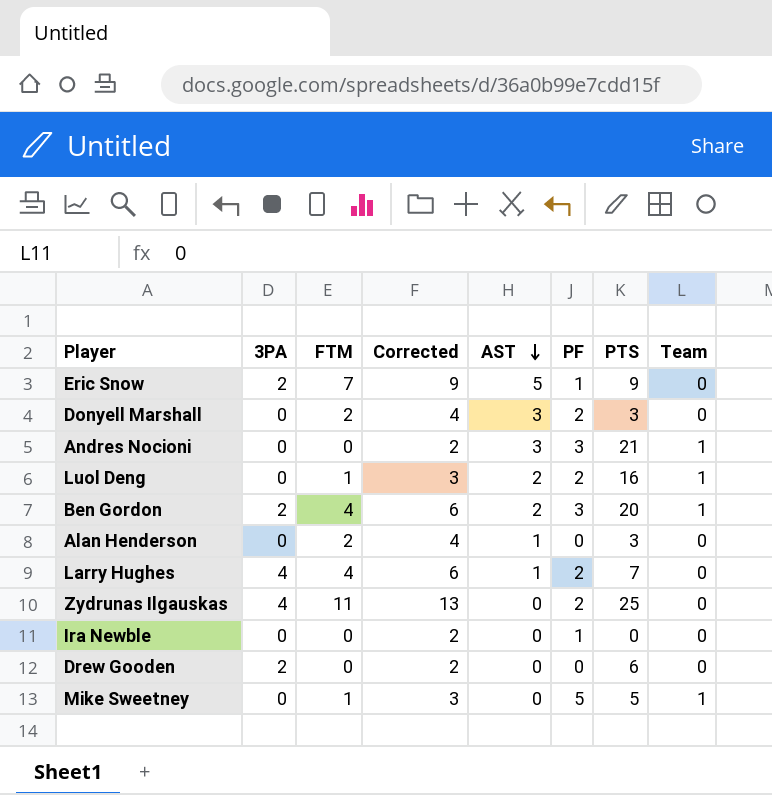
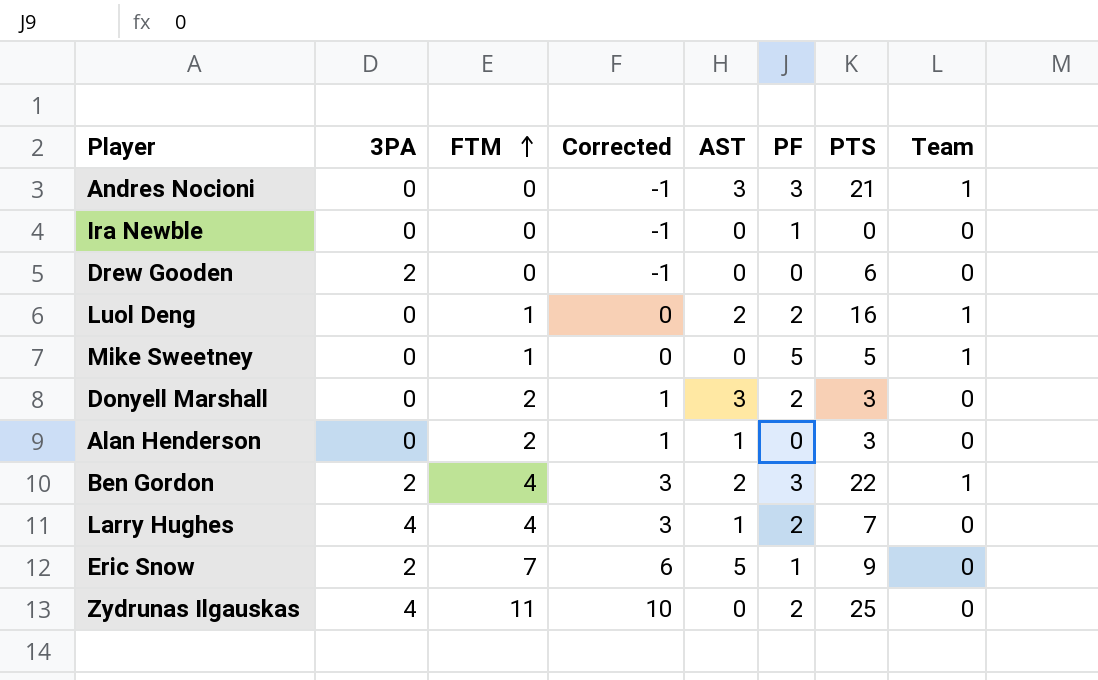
row order: AST descending -> FTM ascending
column Corrected | formula: [FTM] + 2 -> [FTM] - 1
Ben Gordon | PTS: 20 -> 22

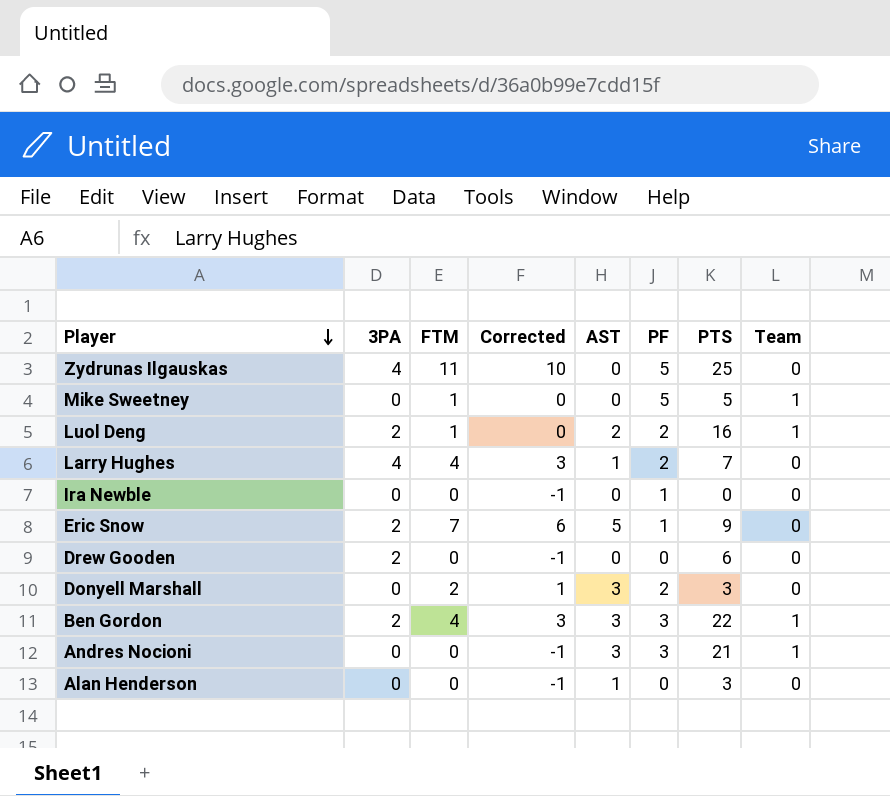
row order: FTM ascending -> Player descending
Zydrunas Ilgauskas | PF: 2 -> 5
Luol Deng | 3PA: 0 -> 2
Ben Gordon | AST: 2 -> 3
Alan Henderson | FTM: 2 -> 0
Alan Henderson | Corrected: 1 -> -1

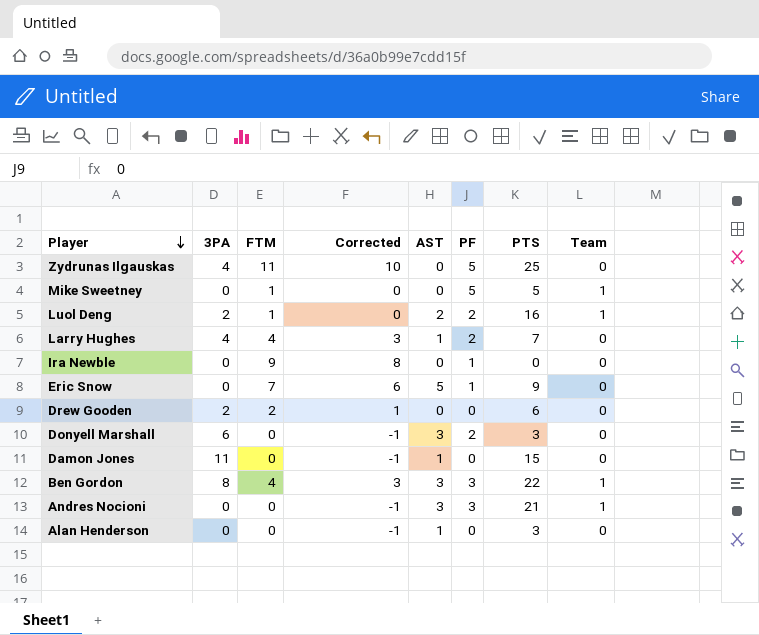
Ira Newble | FTM: 0 -> 9
Ira Newble | Corrected: -1 -> 8
Eric Snow | 3PA: 2 -> 0
Drew Gooden | FTM: 0 -> 2
Drew Gooden | Corrected: -1 -> 1
Donyell Marshall | 3PA: 0 -> 6
Donyell Marshall | FTM: 2 -> 0
Donyell Marshall | Corrected: 1 -> -1
row Damon Jones: none -> 11 | 0 | -1 | 1 | 0 | 15 | 0
Ben Gordon | 3PA: 2 -> 8

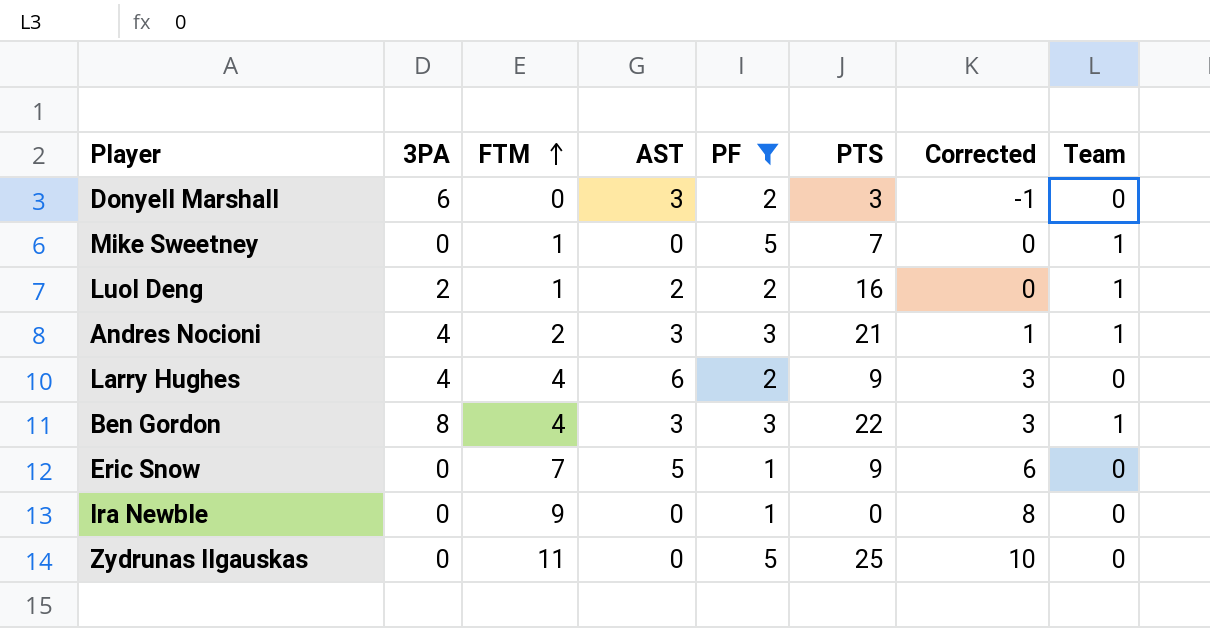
filter: none -> PF != 0
row order: Player descending -> FTM ascending
column Corrected | position: 4 -> 7
Mike Sweetney | PTS: 5 -> 7
Andres Nocioni | 3PA: 0 -> 4
Andres Nocioni | FTM: 0 -> 2
Andres Nocioni | Corrected: -1 -> 1
Larry Hughes | AST: 1 -> 6
Larry Hughes | PTS: 7 -> 9
Zydrunas Ilgauskas | 3PA: 4 -> 0

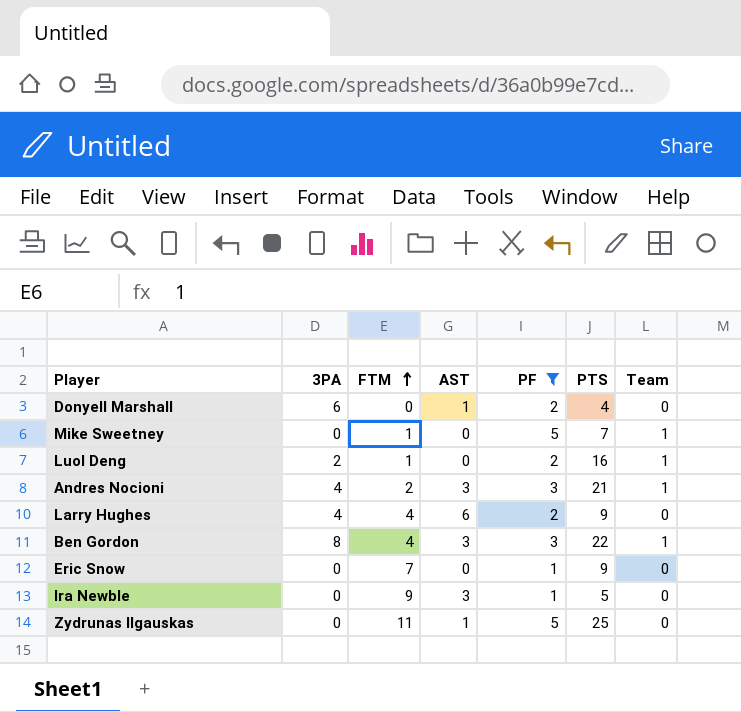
column Corrected | formula: [FTM] - 1 -> none
Donyell Marshall | AST: 3 -> 1
Donyell Marshall | PTS: 3 -> 4
Luol Deng | AST: 2 -> 0
Eric Snow | AST: 5 -> 0
Ira Newble | AST: 0 -> 3
Ira Newble | PTS: 0 -> 5
Zydrunas Ilgauskas | AST: 0 -> 1

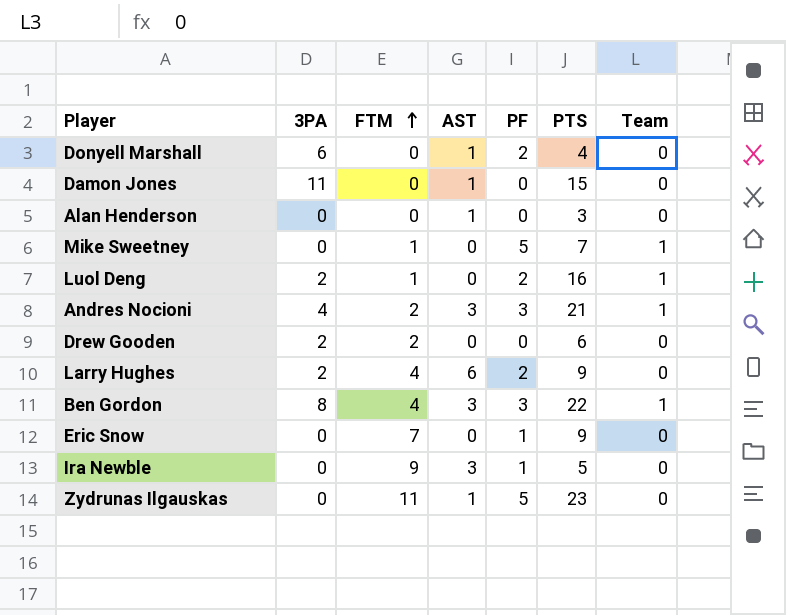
filter: PF != 0 -> none
Larry Hughes | 3PA: 4 -> 2
Zydrunas Ilgauskas | PTS: 25 -> 23

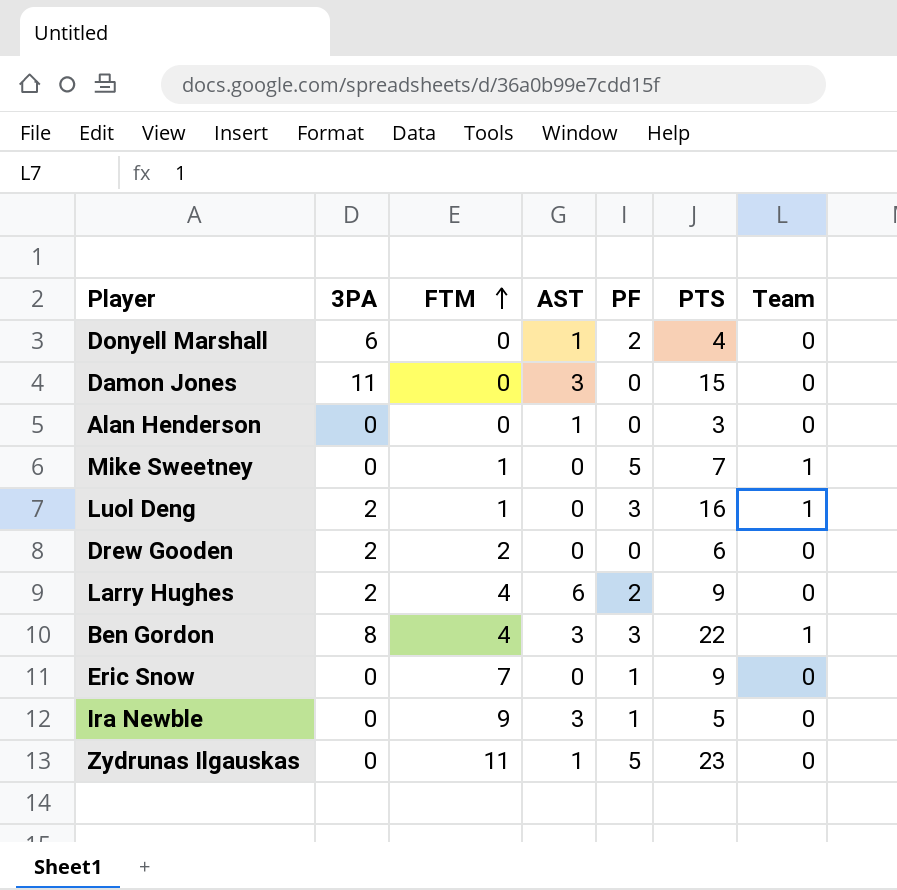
row Andres Nocioni: 4 | 2 | 3 | 3 | 21 | 1 -> none
Damon Jones | AST: 1 -> 3
Luol Deng | PF: 2 -> 3

